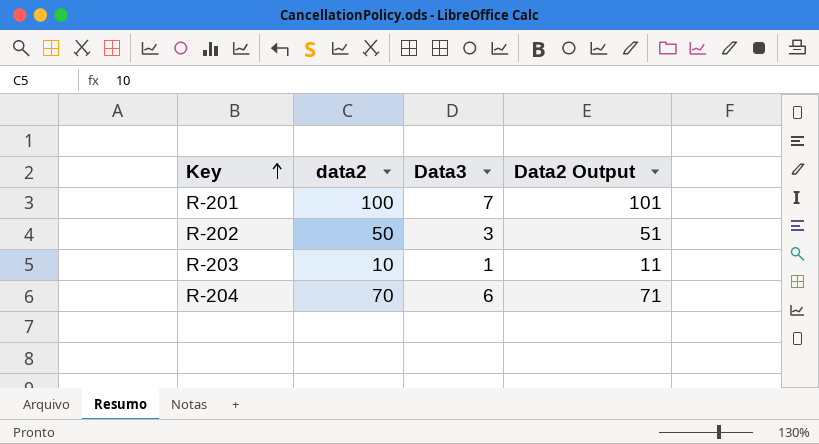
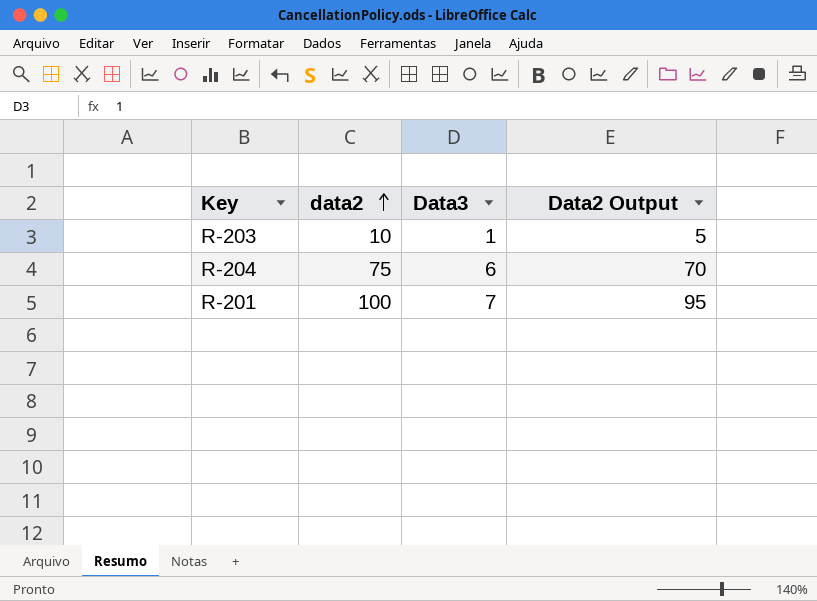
row order: Key ascending -> data2 ascending
column Data2 Output | formula: [data2] + 1 -> [data2] - 5
row R-202: 50 | 3 | 51 -> none
R-204 | data2: 70 -> 75

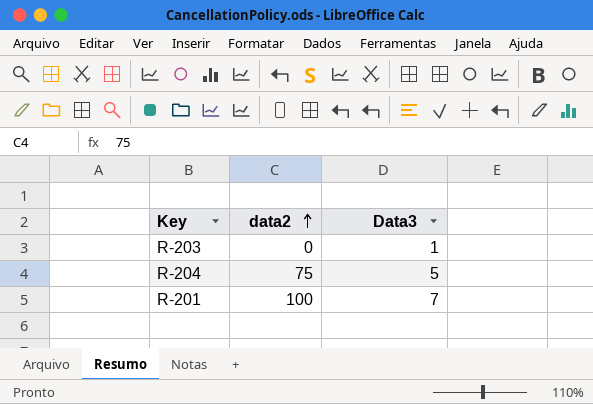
column Data2 Output | formula: [data2] - 5 -> none
R-203 | data2: 10 -> 0
R-204 | Data3: 6 -> 5

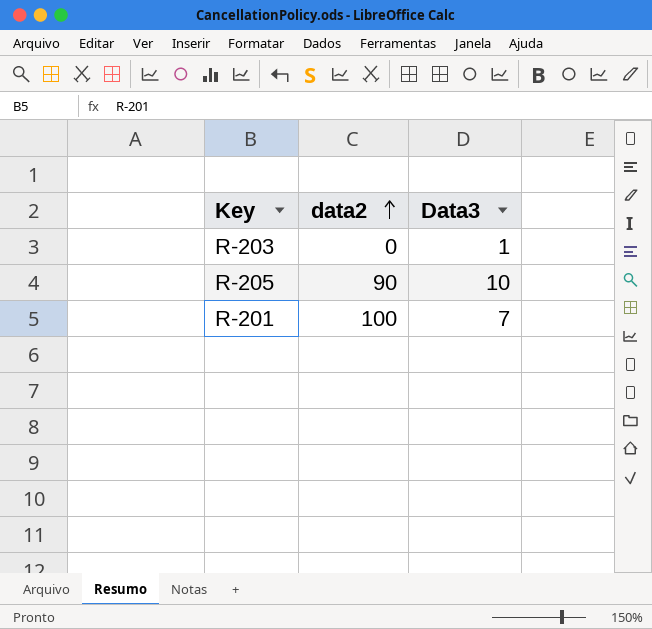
row R-204: 75 | 5 -> none
row R-205: none -> 90 | 10

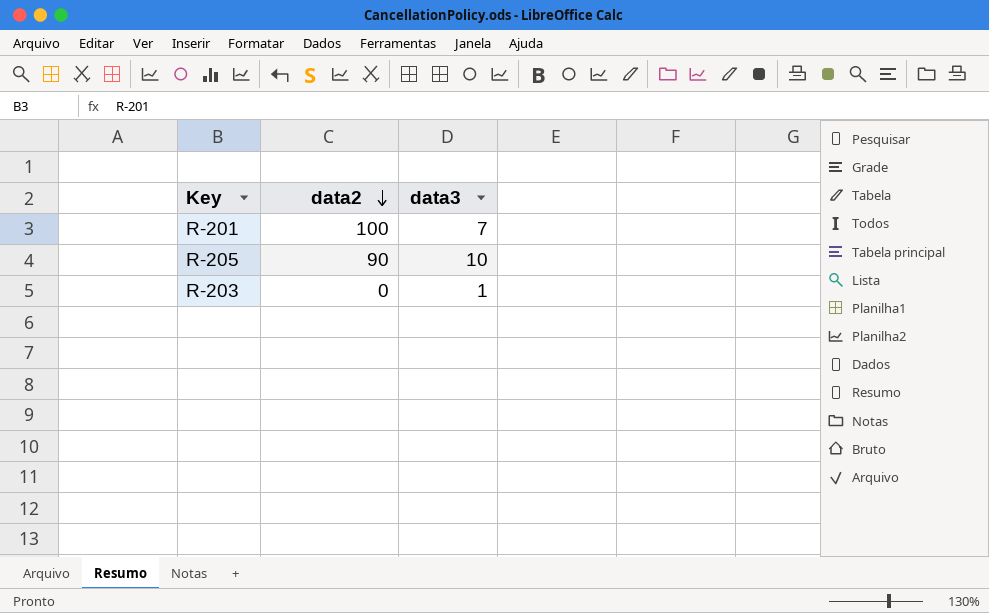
row order: data2 ascending -> data2 descending
column name: Data3 -> data3

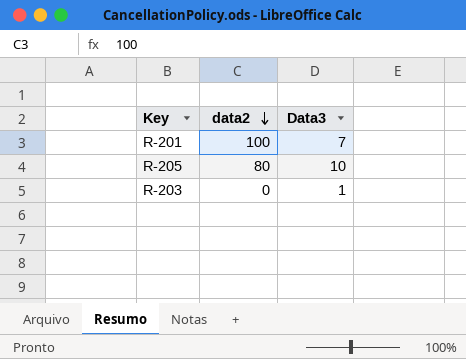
column name: data3 -> Data3
R-205 | data2: 90 -> 80

